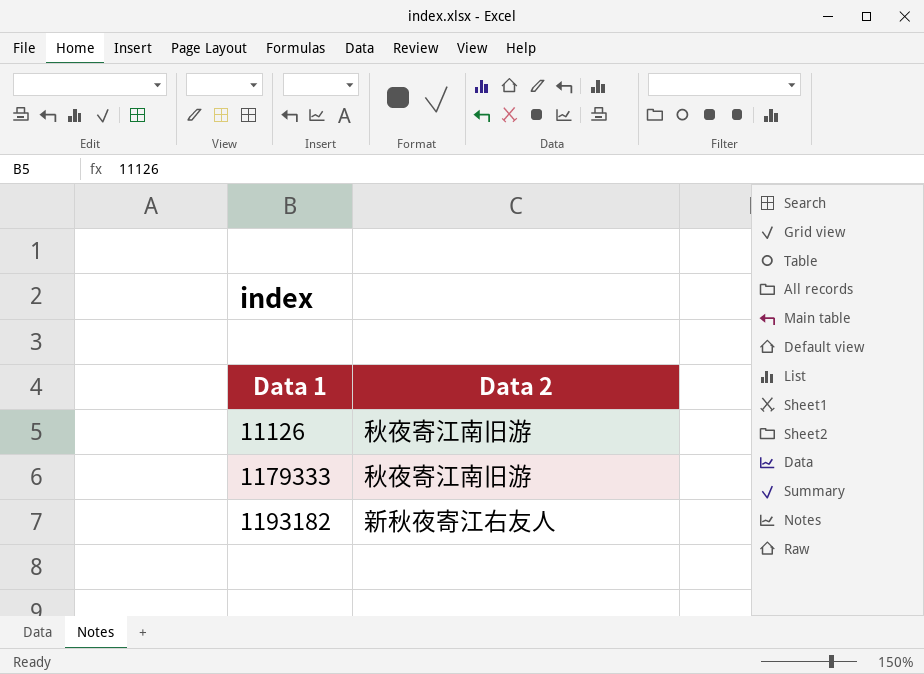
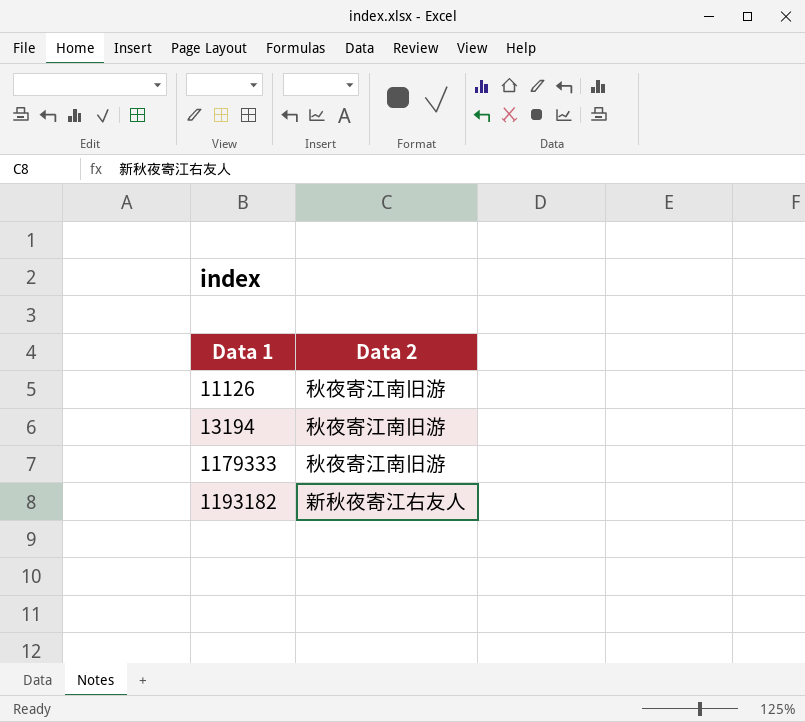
row 13194: none -> 秋夜寄江南旧游

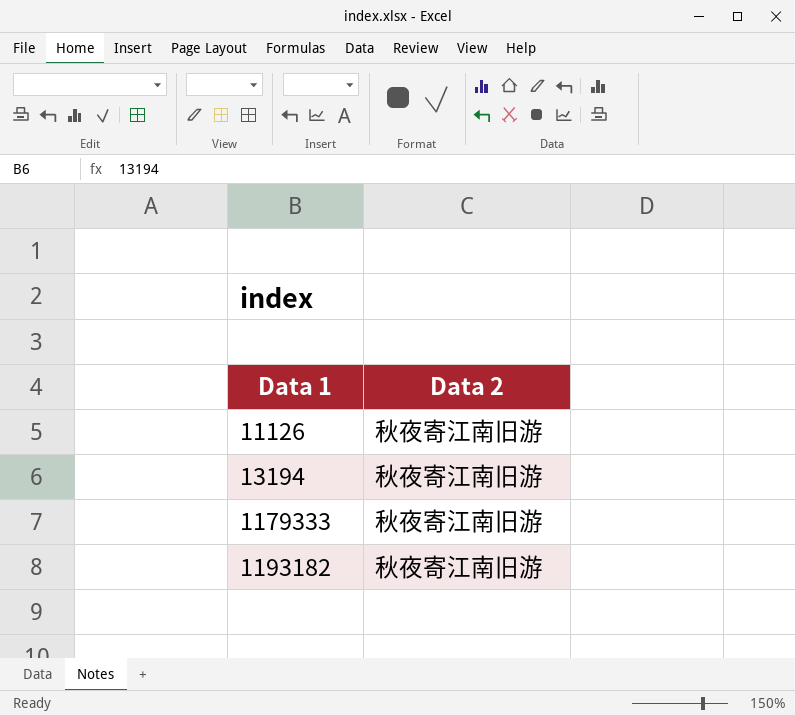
1193182 | Data 2: 新秋夜寄江右友人 -> 秋夜寄江南旧游

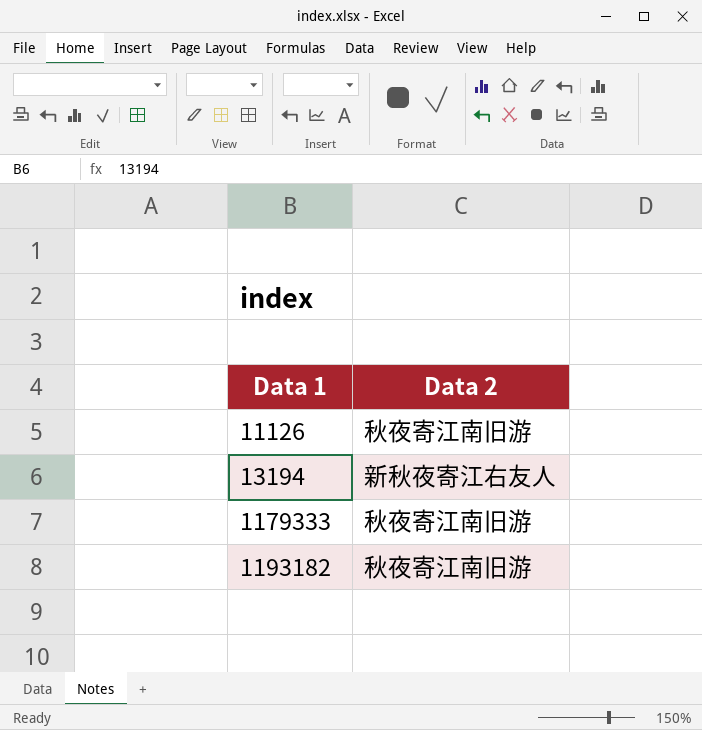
13194 | Data 2: 秋夜寄江南旧游 -> 新秋夜寄江右友人

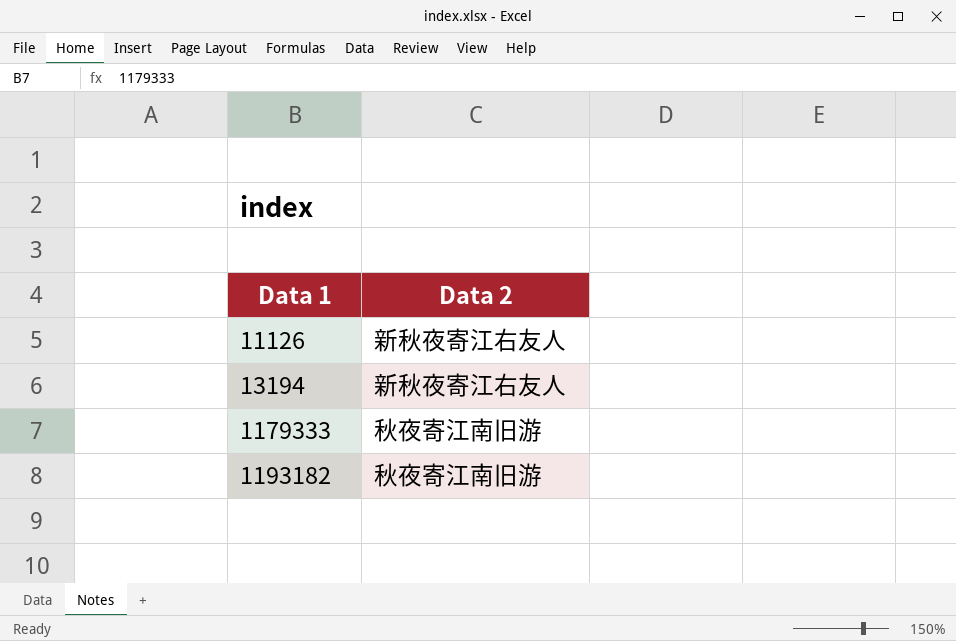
11126 | Data 2: 秋夜寄江南旧游 -> 新秋夜寄江右友人

